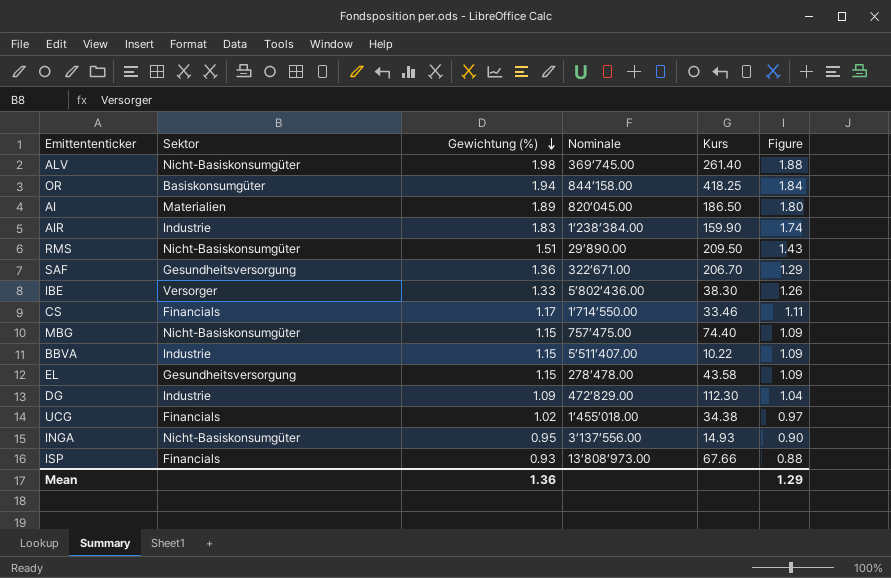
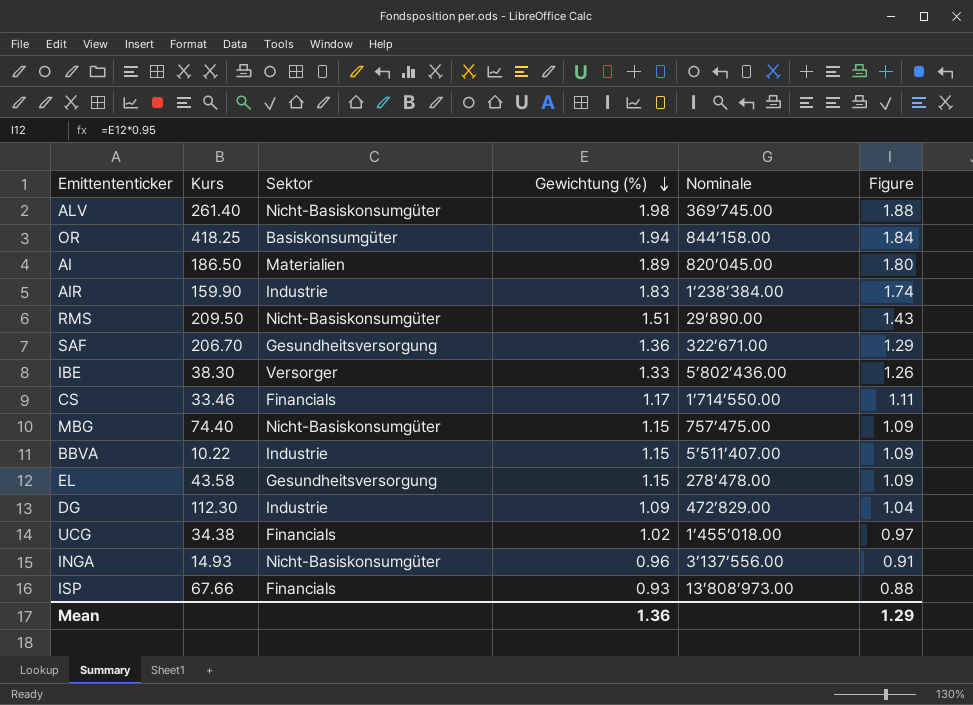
column Kurs | position: 5 -> 2
INGA | Gewichtung (%): 0.95 -> 0.96
INGA | Figure: 0.90 -> 0.91

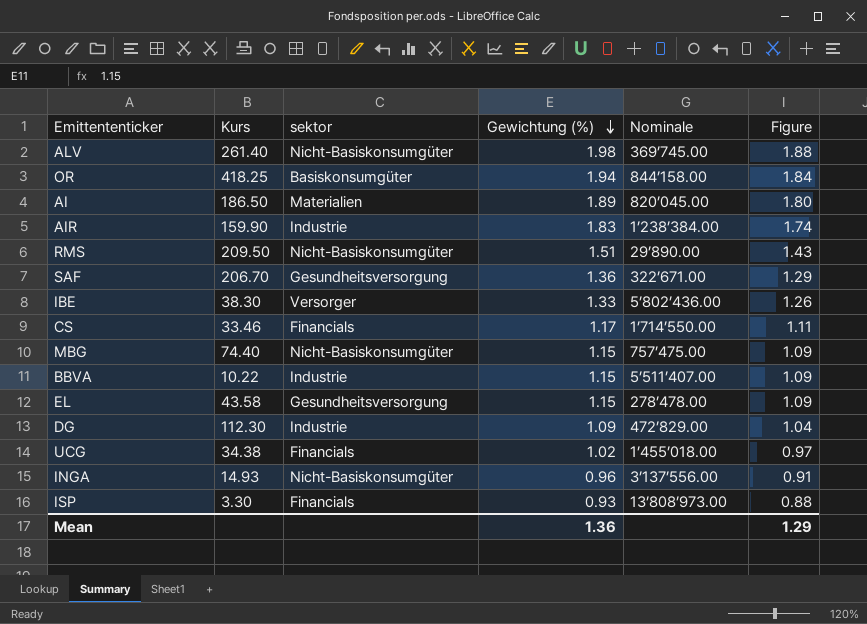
column name: Sektor -> sektor
ISP | Kurs: 67.66 -> 3.30

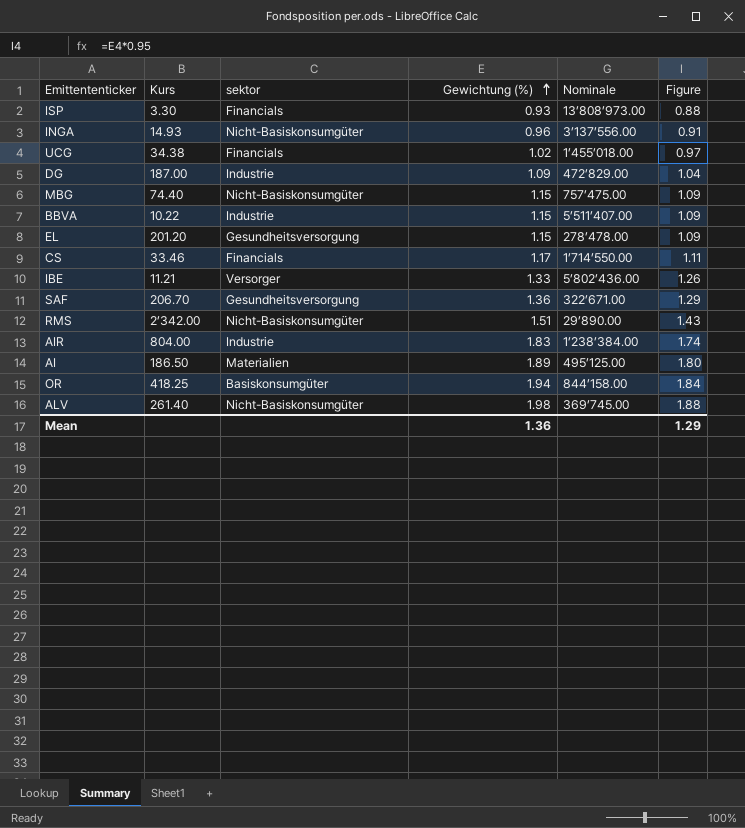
row order: Gewichtung (%) descending -> Gewichtung (%) ascending
DG | Kurs: 112.30 -> 187.00
EL | Kurs: 43.58 -> 201.20
IBE | Kurs: 38.30 -> 11.21
RMS | Kurs: 209.50 -> 2’342.00
AIR | Kurs: 159.90 -> 804.00
AI | Nominale: 820’045.00 -> 495’125.00

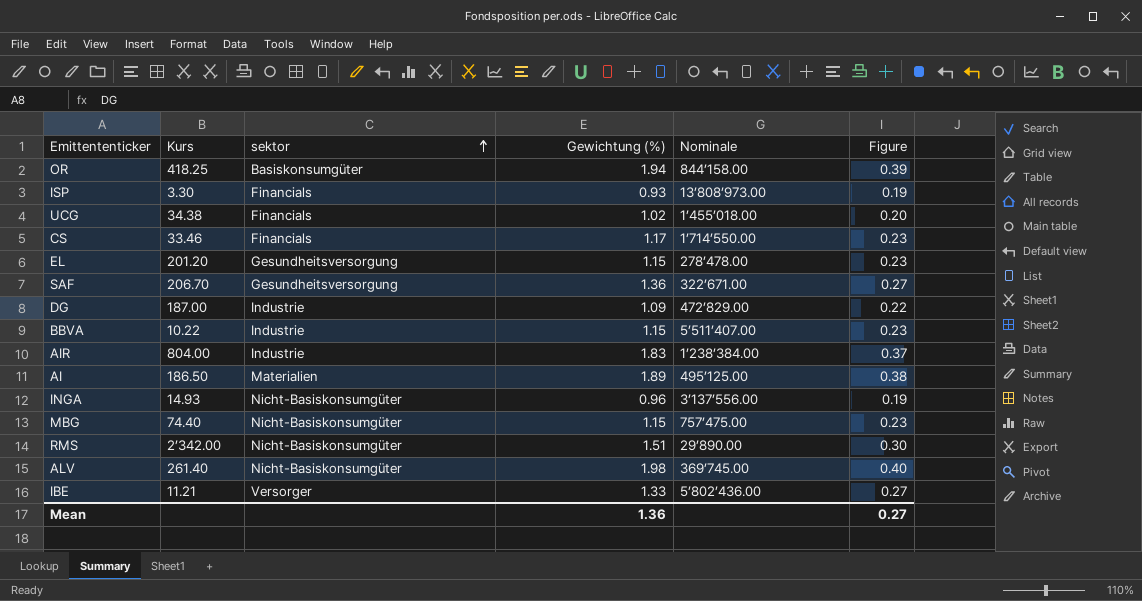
row order: Gewichtung (%) ascending -> sektor ascending
column Figure | formula: [Gewichtung (%)] * 0.95 -> [Gewichtung (%)] * 0.2
Mean | Figure: 1.29 -> 0.27

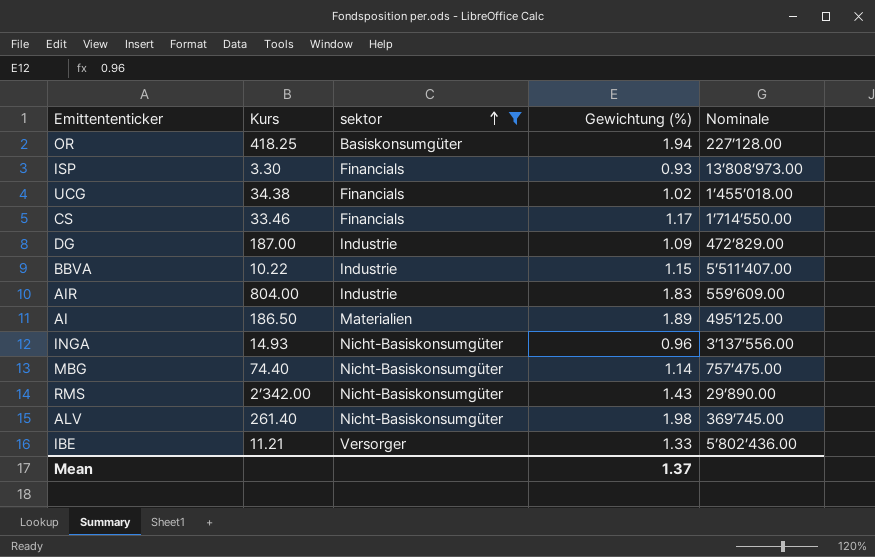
filter: none -> sektor != Gesundheitsversorgung
column Figure | formula: [Gewichtung (%)] * 0.2 -> none
OR | Nominale: 844’158.00 -> 227’128.00
AIR | Nominale: 1’238’384.00 -> 559’609.00
MBG | Gewichtung (%): 1.15 -> 1.14
RMS | Gewichtung (%): 1.51 -> 1.43
Mean | Gewichtung (%): 1.36 -> 1.37

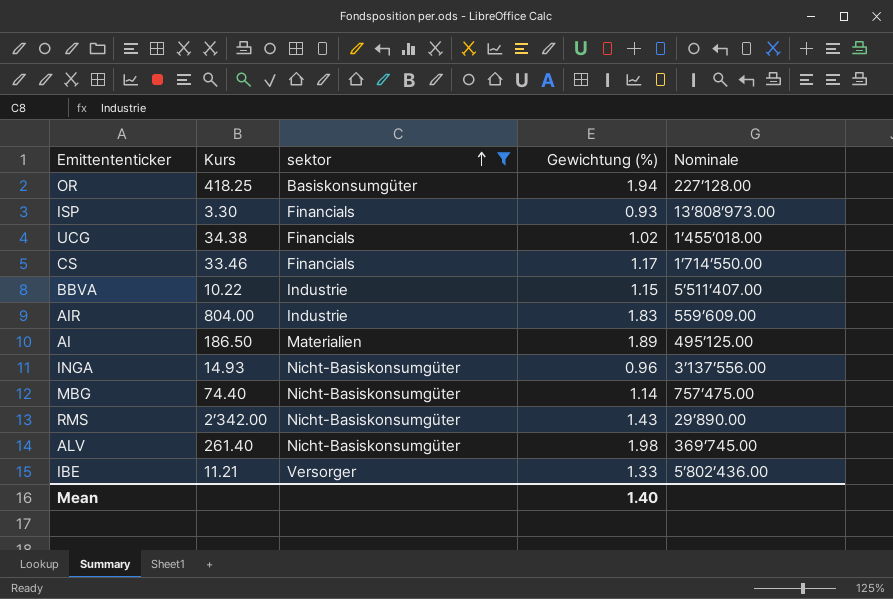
row DG: 187.00 | Industrie | 1.09 | 472’829.00 -> none
Mean | Gewichtung (%): 1.37 -> 1.40

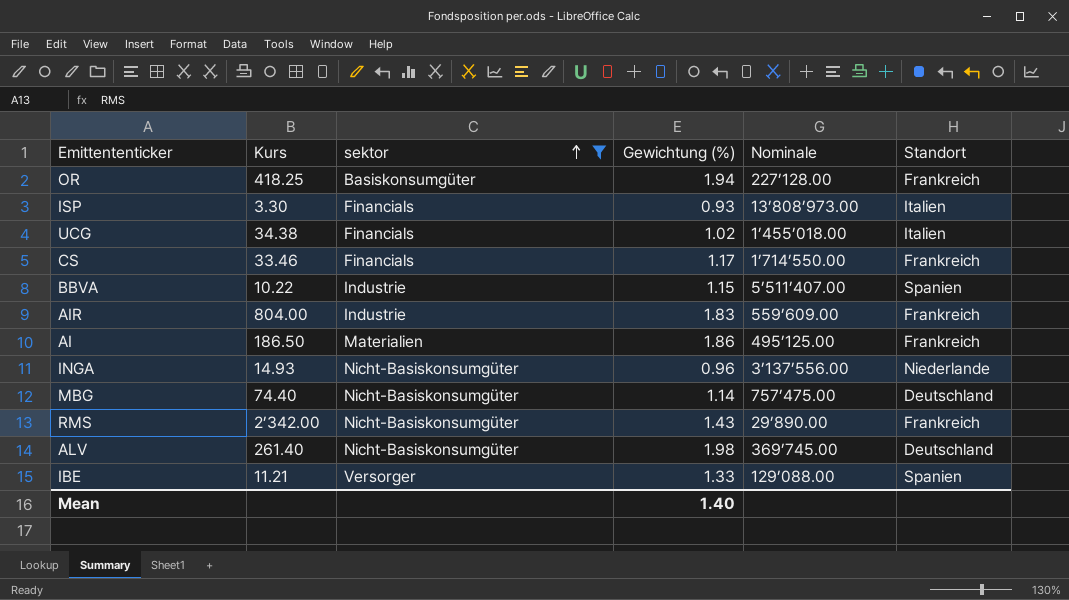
column Standort | position: none -> 6
AI | Gewichtung (%): 1.89 -> 1.86
IBE | Nominale: 5’802’436.00 -> 129’088.00

